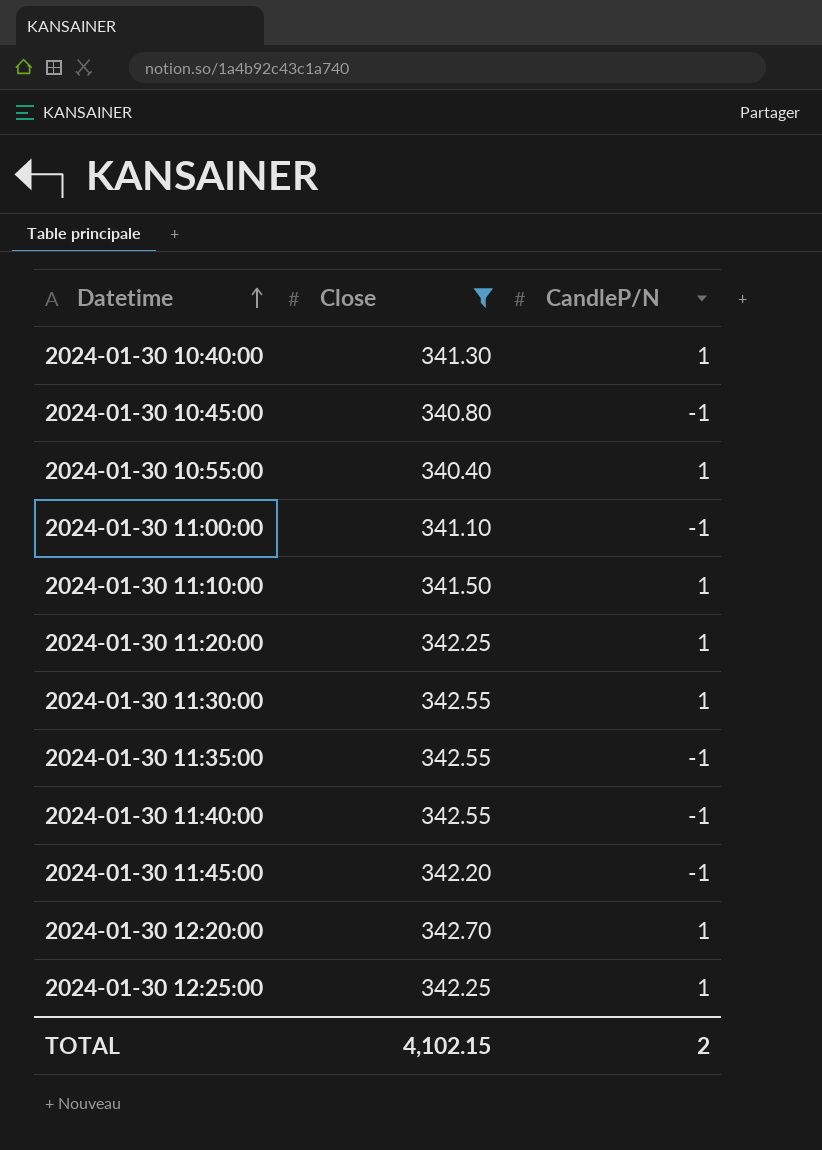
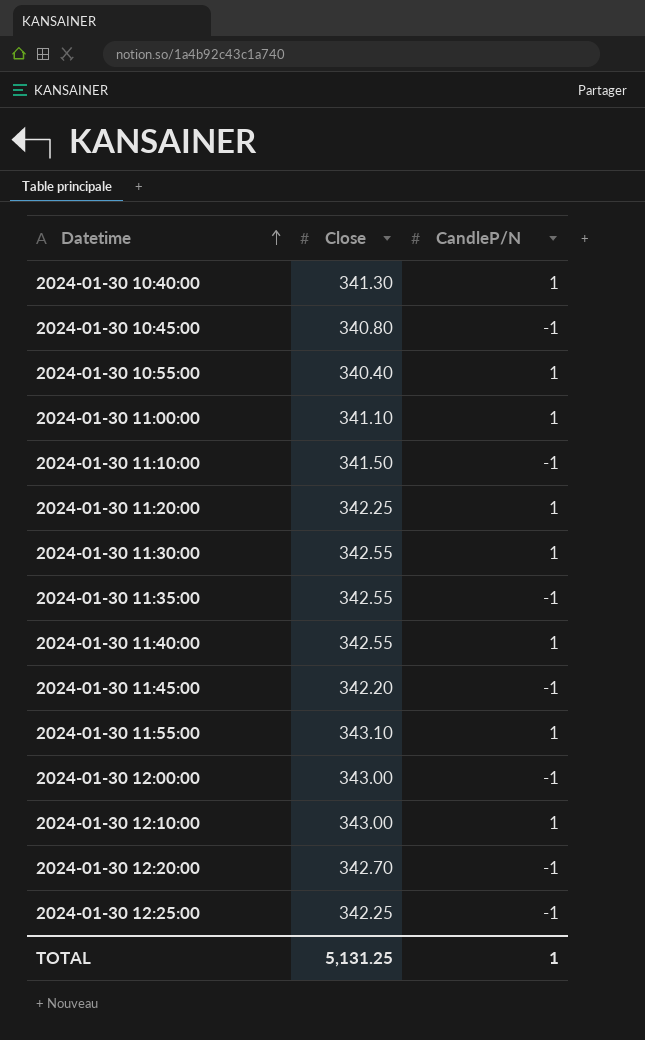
filter: Close <= 342.70 -> none
2024-01-30 11:00:00 | CandleP/N: -1 -> 1
2024-01-30 11:10:00 | CandleP/N: 1 -> -1
2024-01-30 11:40:00 | CandleP/N: -1 -> 1
2024-01-30 12:20:00 | CandleP/N: 1 -> -1
2024-01-30 12:25:00 | CandleP/N: 1 -> -1
TOTAL | Close: 4,102.15 -> 5,131.25
TOTAL | CandleP/N: 2 -> 1

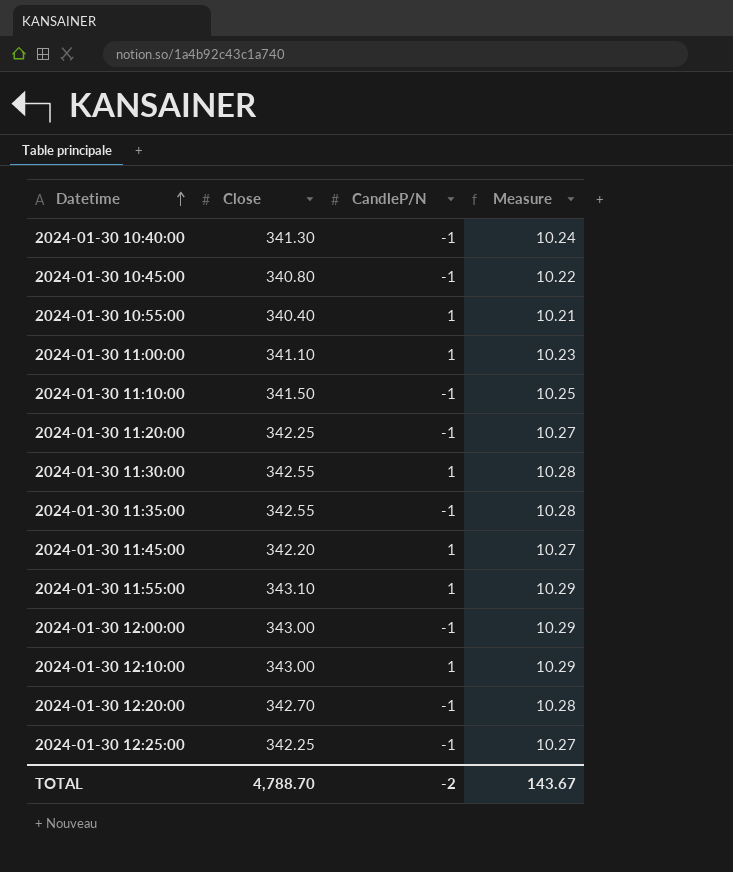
column Measure | formula: none -> [Close] * 0.03
row 2024-01-30 11:40:00: 342.55 | 1 -> none
2024-01-30 10:40:00 | CandleP/N: 1 -> -1
2024-01-30 11:20:00 | CandleP/N: 1 -> -1
2024-01-30 11:45:00 | CandleP/N: -1 -> 1
TOTAL | Close: 5,131.25 -> 4,788.70
TOTAL | CandleP/N: 1 -> -2

